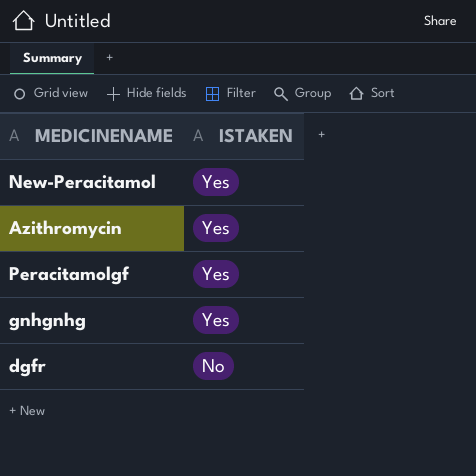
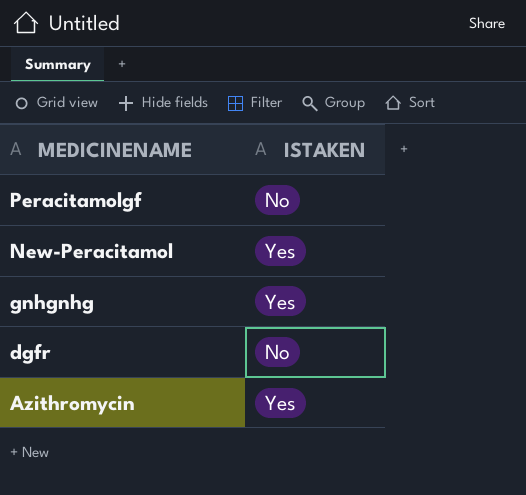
row order: ISTAKEN descending -> MEDICINENAME descending
Peracitamolgf | ISTAKEN: Yes -> No

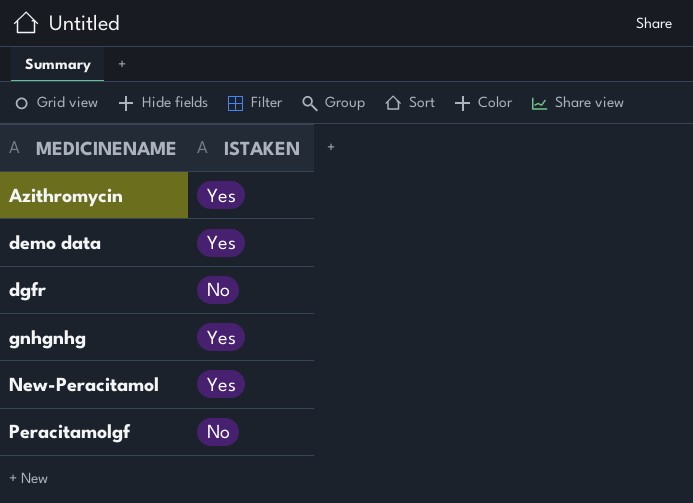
row order: MEDICINENAME descending -> MEDICINENAME ascending
row demo data: none -> Yes

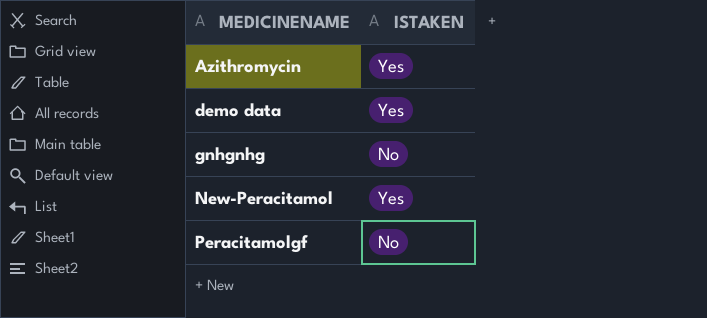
row dgfr: No -> none
gnhgnhg | ISTAKEN: Yes -> No

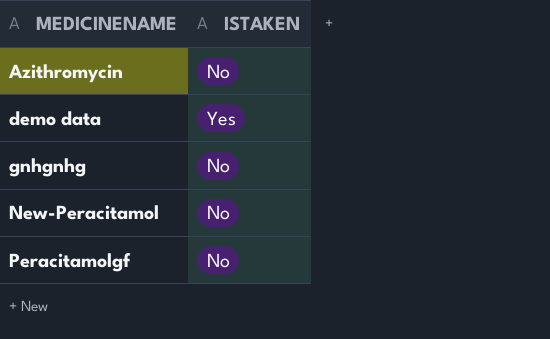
Azithromycin | ISTAKEN: Yes -> No
New-Peracitamol | ISTAKEN: Yes -> No

